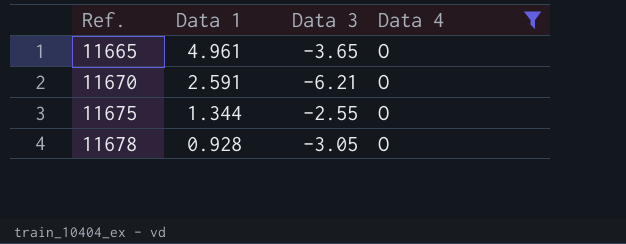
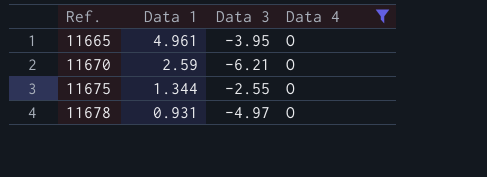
11665 | Data 3: -3.65 -> -3.95
11670 | Data 1: 2.591 -> 2.59
11678 | Data 1: 0.928 -> 0.931
11678 | Data 3: -3.05 -> -4.97

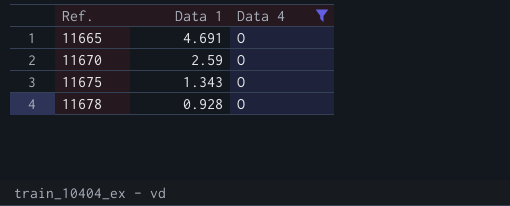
column Data 3 | position: 3 -> none
11665 | Data 1: 4.961 -> 4.691
11675 | Data 1: 1.344 -> 1.343
11678 | Data 1: 0.931 -> 0.928

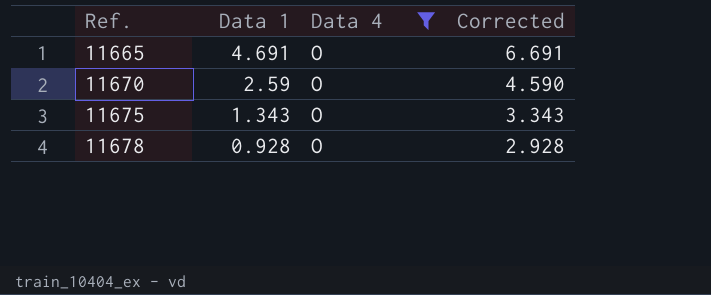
column Corrected | formula: none -> [Data 1] + 2

